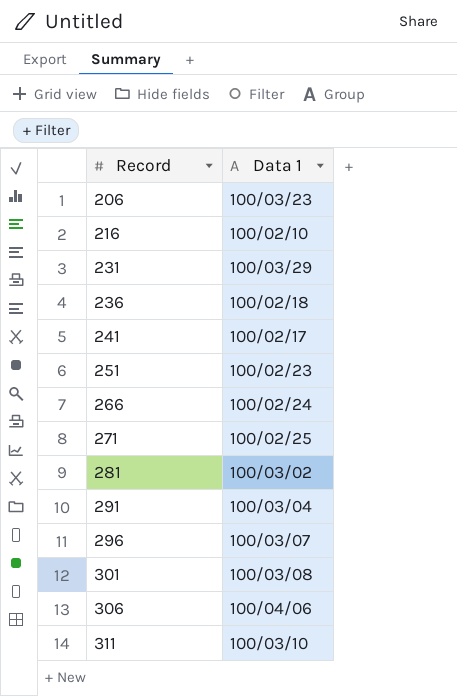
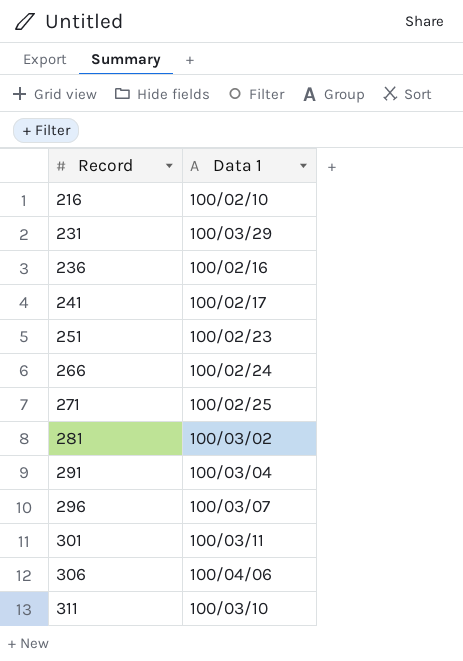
row 206: 100/03/23 -> none
236 | Data 1: 100/02/18 -> 100/02/16
301 | Data 1: 100/03/08 -> 100/03/11

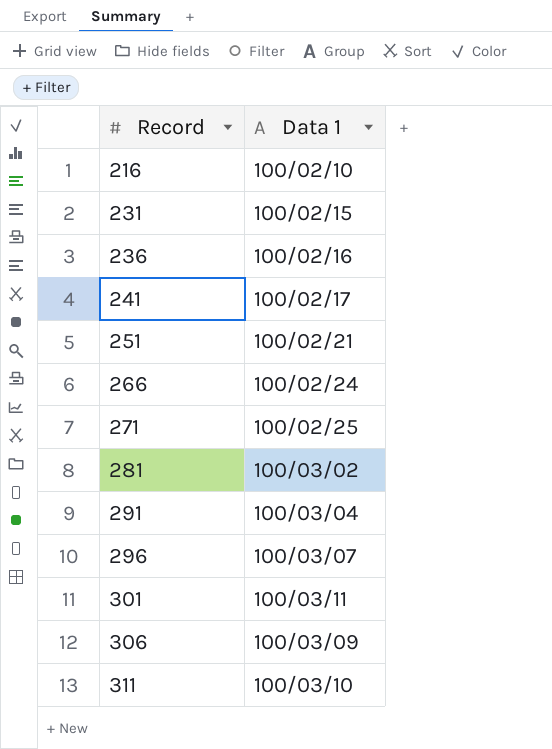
231 | Data 1: 100/03/29 -> 100/02/15
251 | Data 1: 100/02/23 -> 100/02/21
306 | Data 1: 100/04/06 -> 100/03/09

